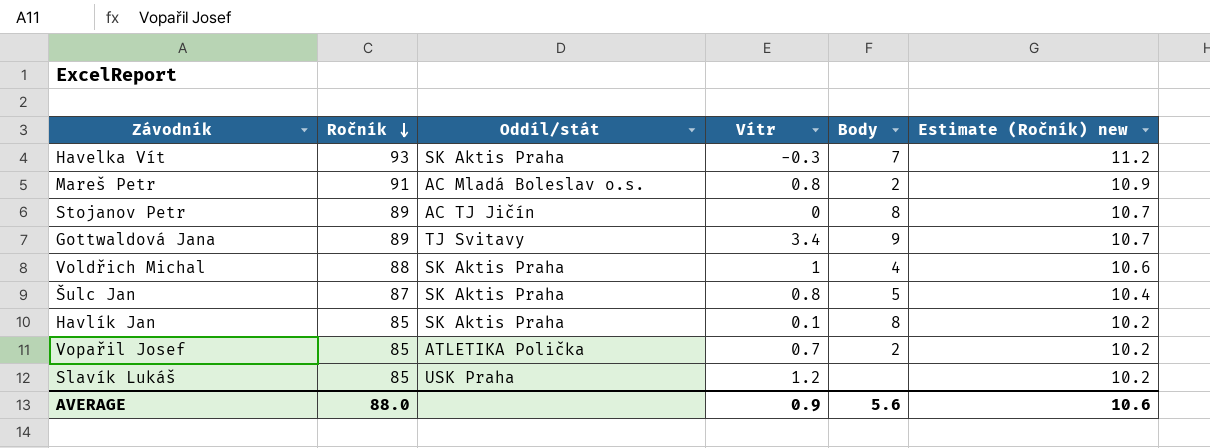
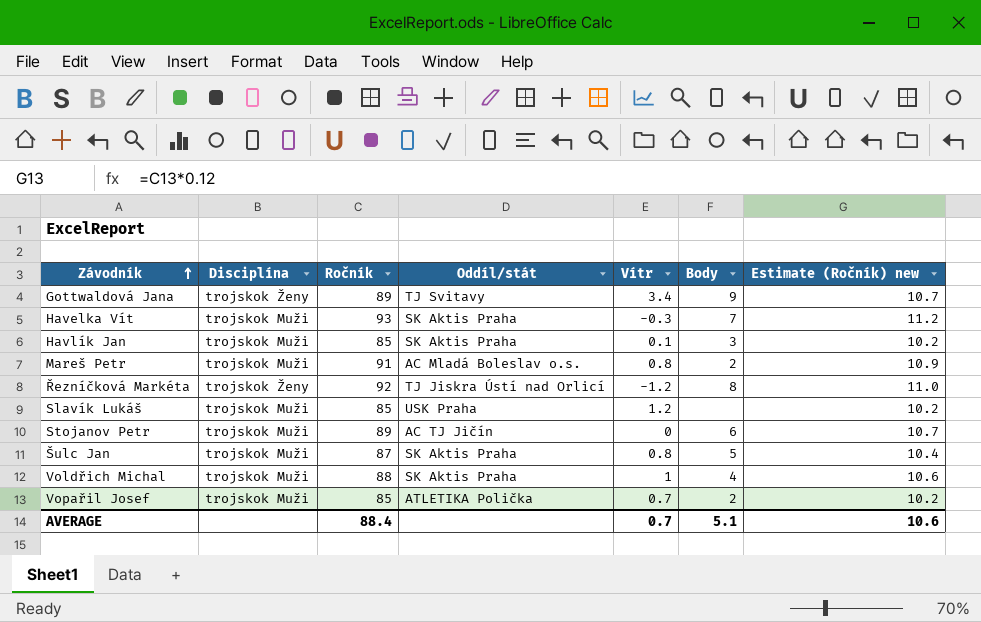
row order: Ročník descending -> Závodník ascending
column Disciplína | position: none -> 2
Havlík Jan | Body: 8 -> 3
row Řezníčková Markéta: none -> trojskok Ženy | 92 | TJ Jiskra Ústí nad Orlicí | -1.2 | 8 | 11.0
Stojanov Petr | Body: 8 -> 6
AVERAGE | Ročník: 88.0 -> 88.4
AVERAGE | Vítr: 0.9 -> 0.7
AVERAGE | Body: 5.6 -> 5.1

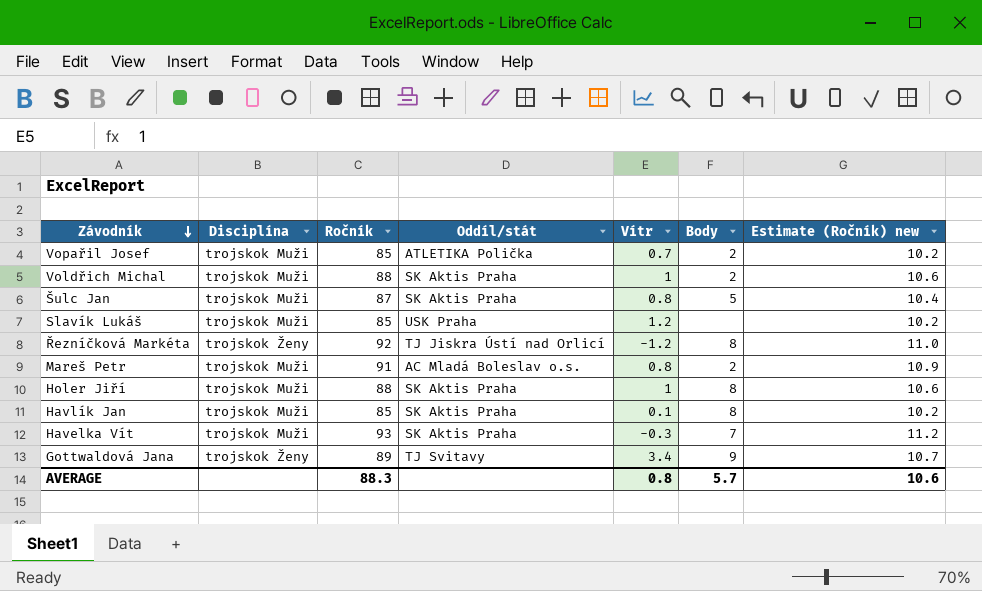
row order: Závodník ascending -> Závodník descending
row Stojanov Petr: trojskok Muži | 89 | AC TJ Jičín | 0 | 6 | 10.7 -> none
Voldřich Michal | Body: 4 -> 2
row Holer Jiří: none -> trojskok Muži | 88 | SK Aktis Praha | 1 | 8 | 10.6
Havlík Jan | Body: 3 -> 8
AVERAGE | Ročník: 88.4 -> 88.3
AVERAGE | Vítr: 0.7 -> 0.8
AVERAGE | Body: 5.1 -> 5.7

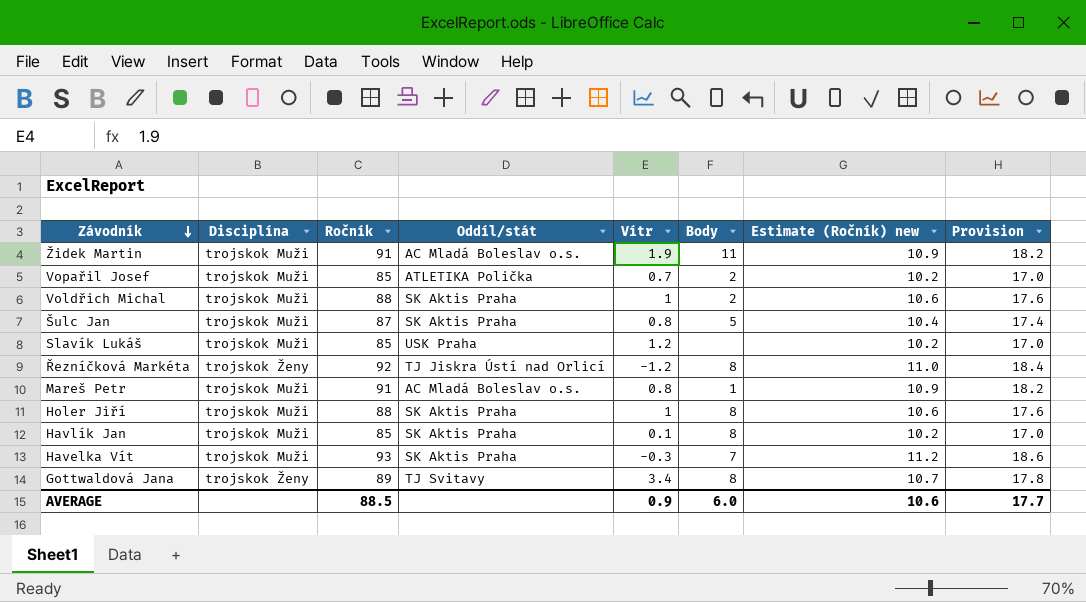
column Provision | formula: none -> [Ročník] * 0.2
row Židek Martin: none -> trojskok Muži | 91 | AC Mladá Boleslav o.s. | 1.9 | 11 | 10.9 | 18.2
Mareš Petr | Body: 2 -> 1
Gottwaldová Jana | Body: 9 -> 8
AVERAGE | Ročník: 88.3 -> 88.5
AVERAGE | Vítr: 0.8 -> 0.9
AVERAGE | Body: 5.7 -> 6.0

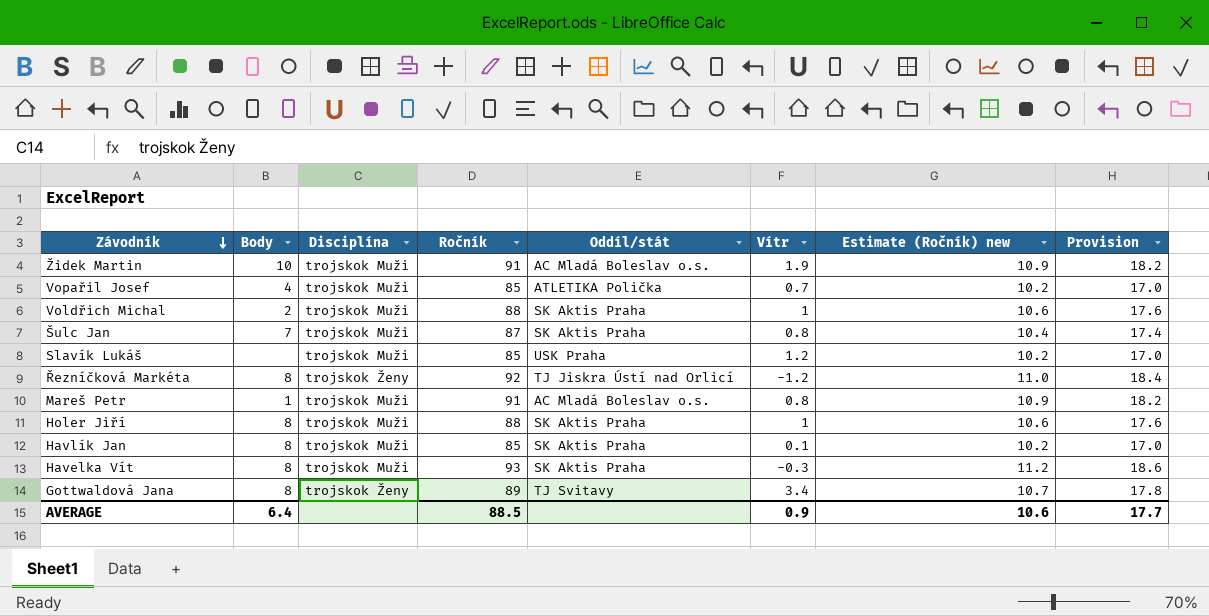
column Body | position: 6 -> 2
Židek Martin | Body: 11 -> 10
Vopařil Josef | Body: 2 -> 4
Šulc Jan | Body: 5 -> 7
Havelka Vít | Body: 7 -> 8
AVERAGE | Body: 6.0 -> 6.4

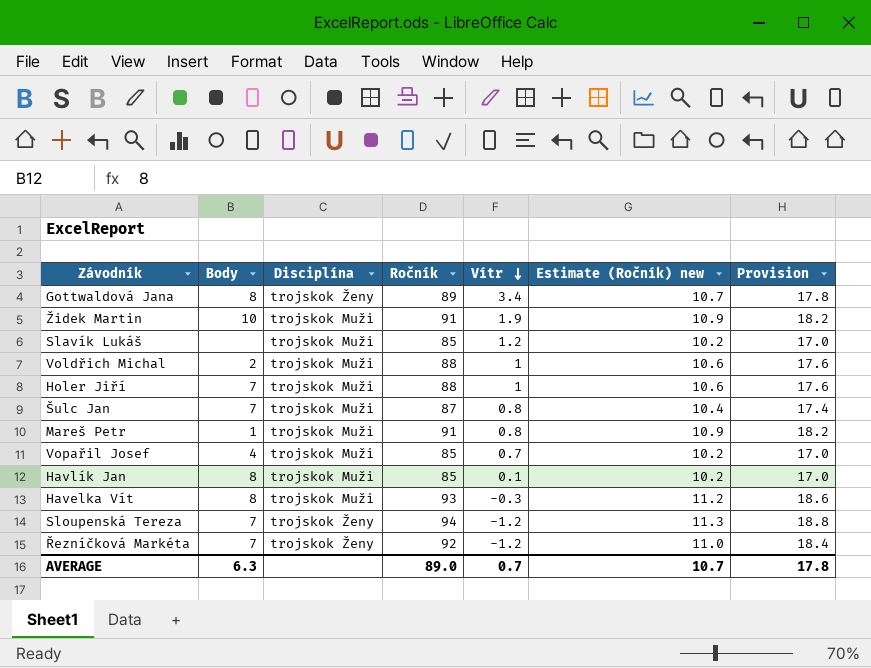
row order: Závodník descending -> Vítr descending
column Oddíl/stát | position: 5 -> none
Holer Jiří | Body: 8 -> 7
row Sloupenská Tereza: none -> 7 | trojskok Ženy | 94 | -1.2 | 11.3 | 18.8
Řezníčková Markéta | Body: 8 -> 7
AVERAGE | Body: 6.4 -> 6.3
AVERAGE | Ročník: 88.5 -> 89.0
AVERAGE | Vítr: 0.9 -> 0.7
AVERAGE | Estimate (Ročník) new: 10.6 -> 10.7
AVERAGE | Provision: 17.7 -> 17.8

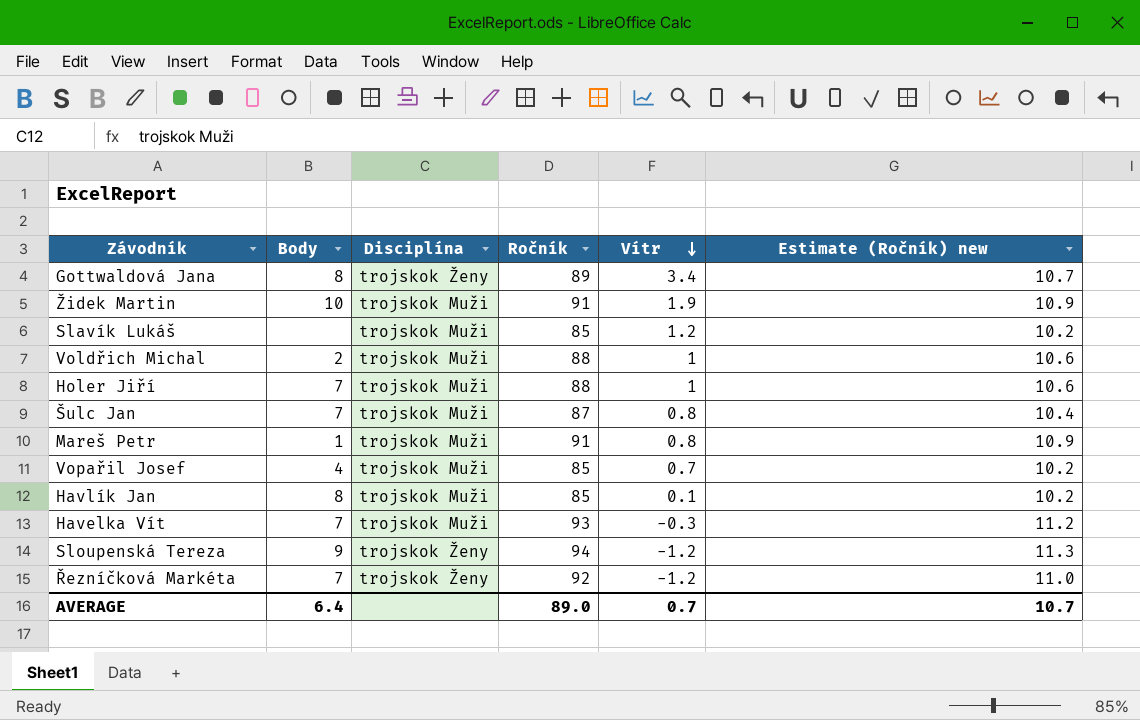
column Provision | formula: [Ročník] * 0.2 -> none
Havelka Vít | Body: 8 -> 7
Sloupenská Tereza | Body: 7 -> 9
AVERAGE | Body: 6.3 -> 6.4

